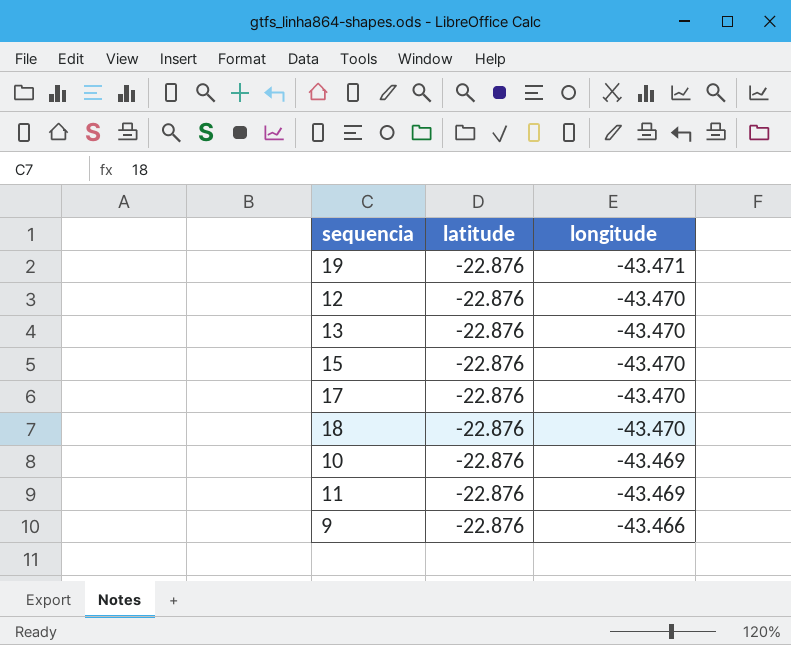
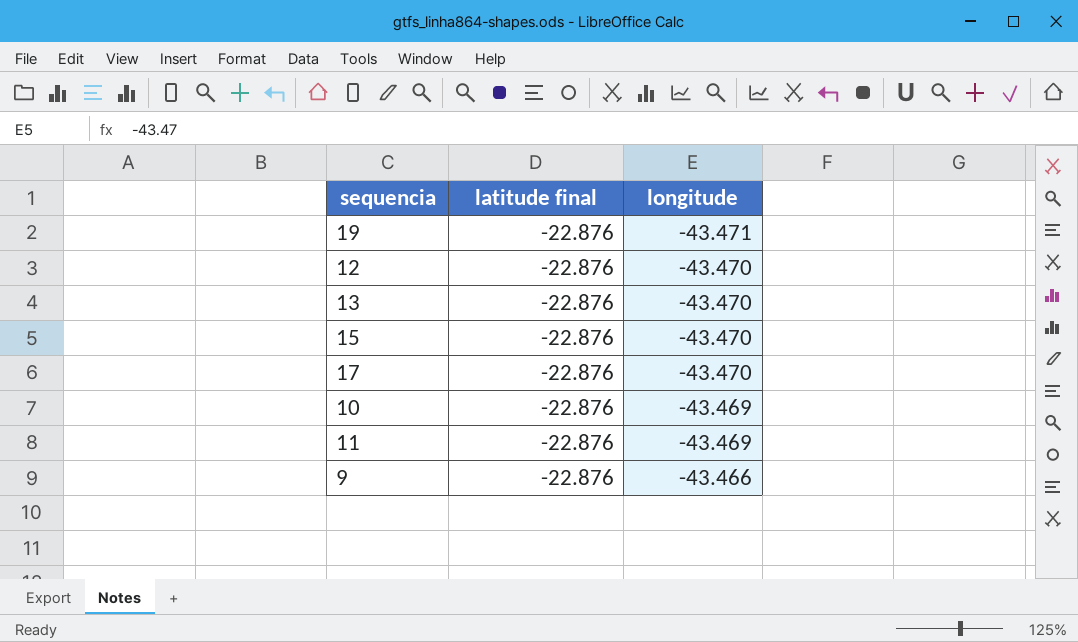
column name: latitude -> latitude final
row 18: -22.876 | -43.470 -> none

